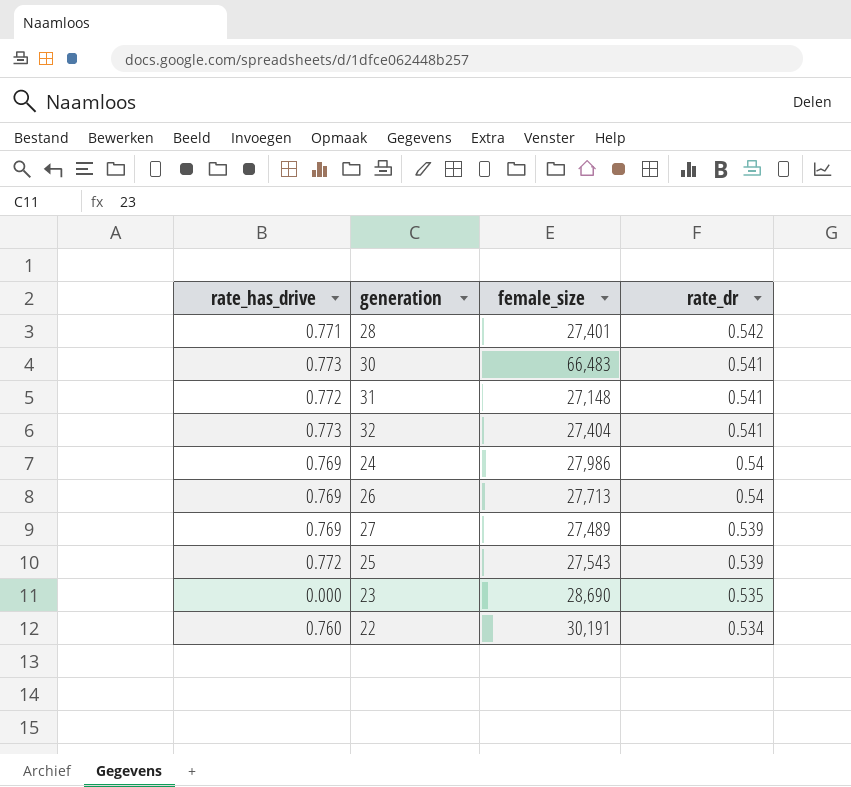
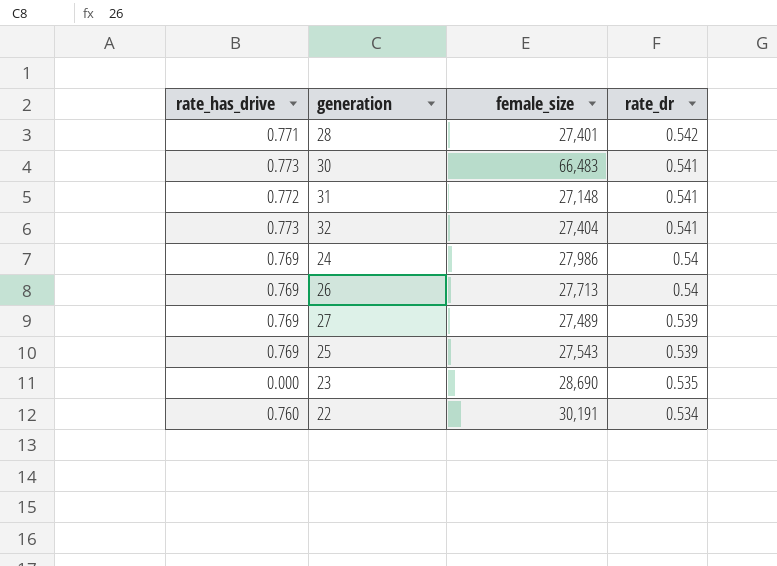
25 | rate_has_drive: 0.772 -> 0.769

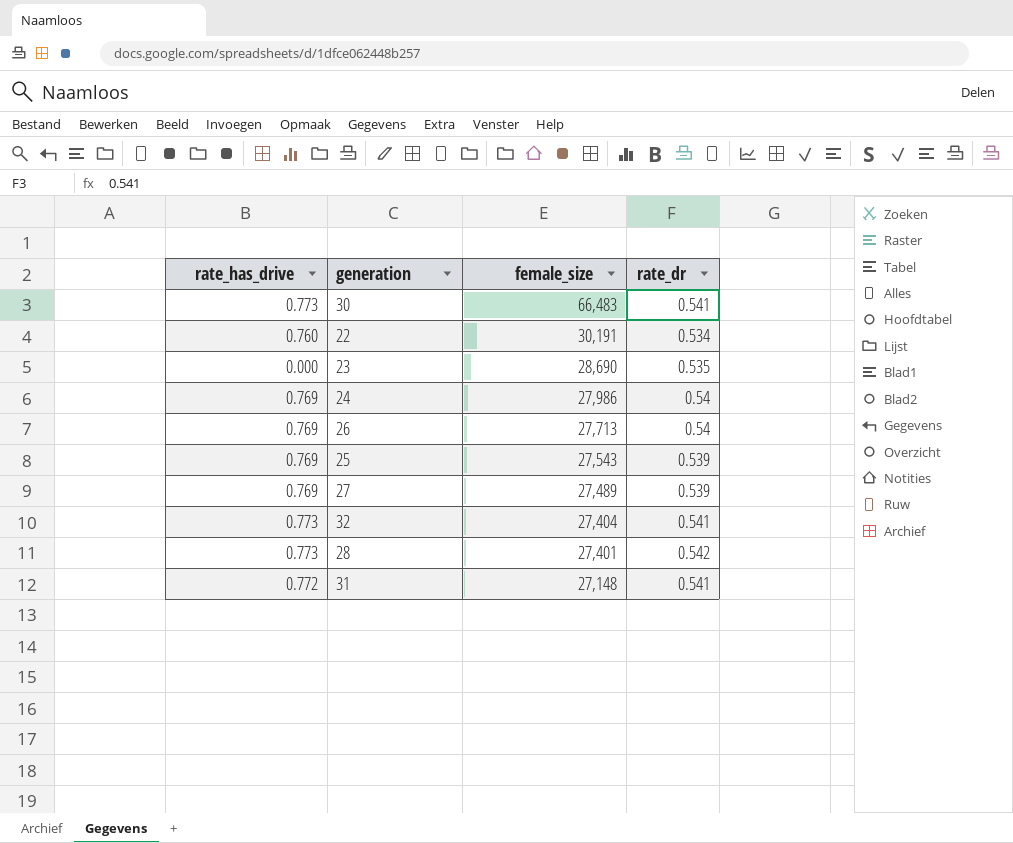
row order: rate_dr descending -> female_size descending
28 | rate_has_drive: 0.771 -> 0.773

